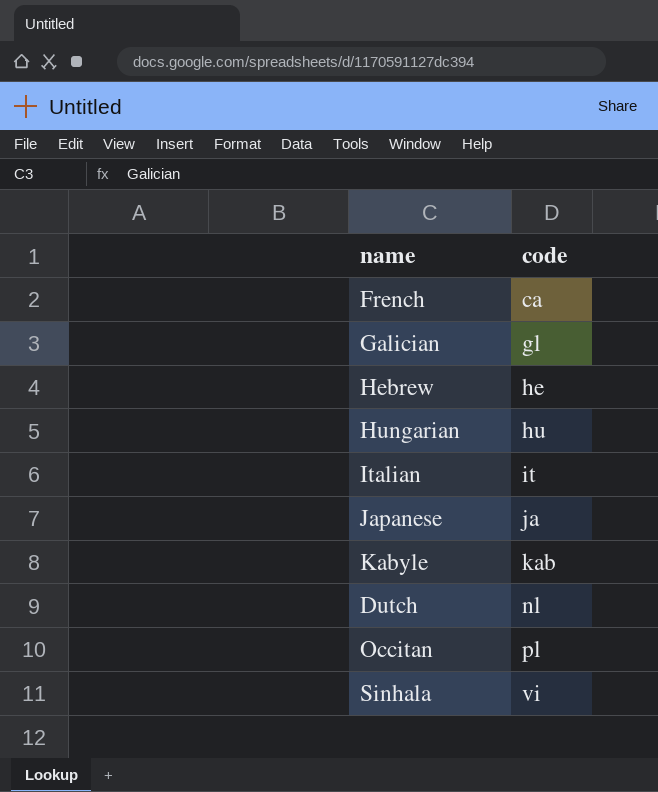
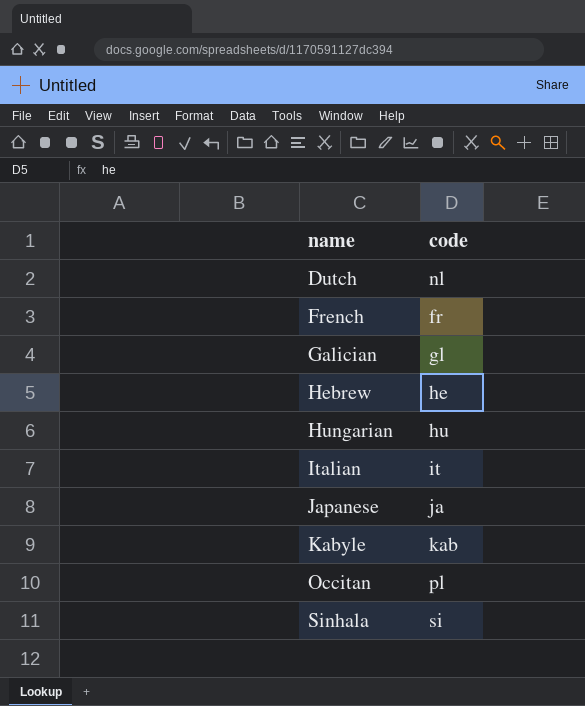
row order: code ascending -> name ascending
French | code: ca -> fr
Sinhala | code: vi -> si

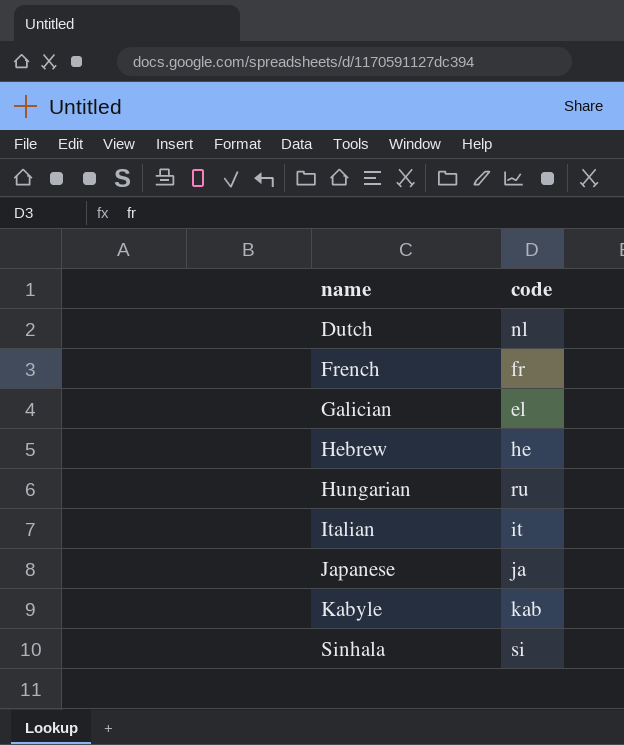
row Occitan: pl -> none
Galician | code: gl -> el
Hungarian | code: hu -> ru

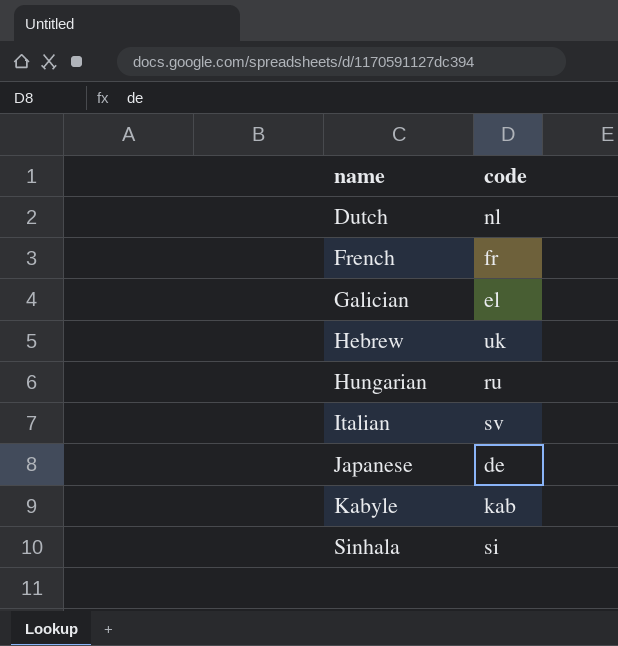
Hebrew | code: he -> uk
Italian | code: it -> sv
Japanese | code: ja -> de

